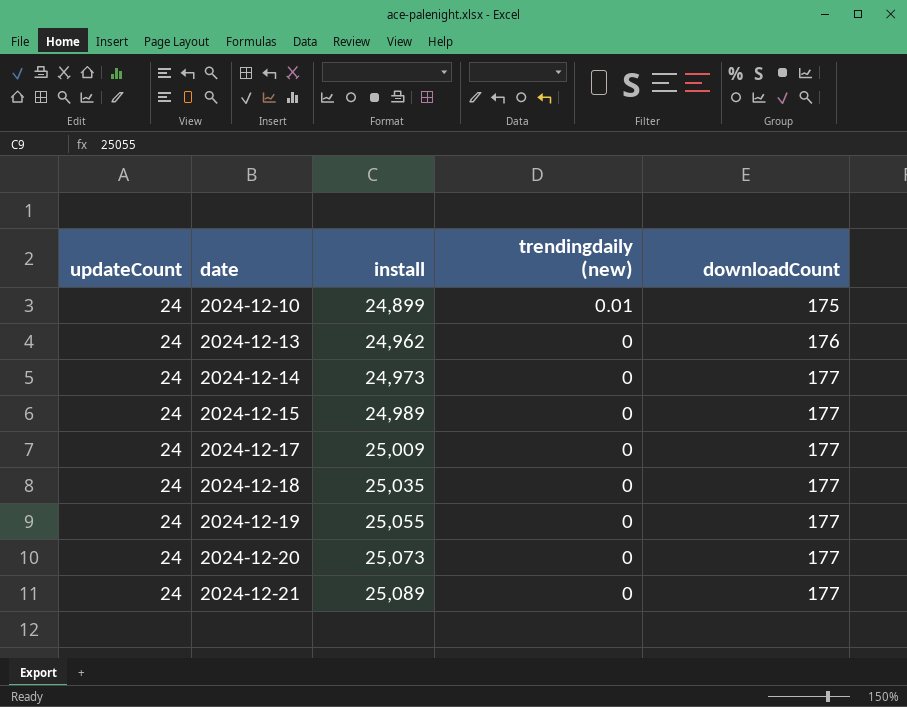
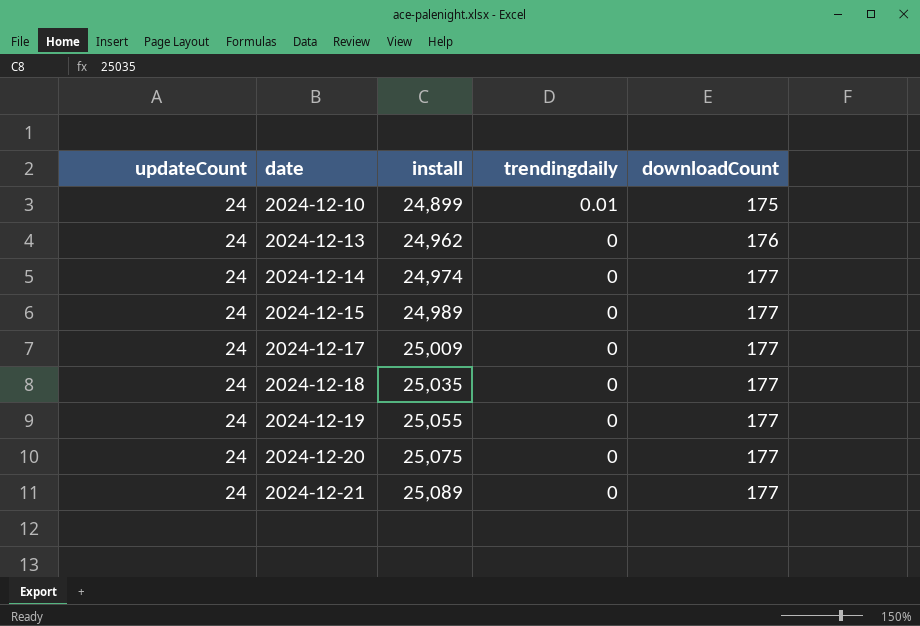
column name: trendingdaily (new) -> trendingdaily
2024-12-14 | install: 24,973 -> 24,974
2024-12-20 | install: 25,073 -> 25,075

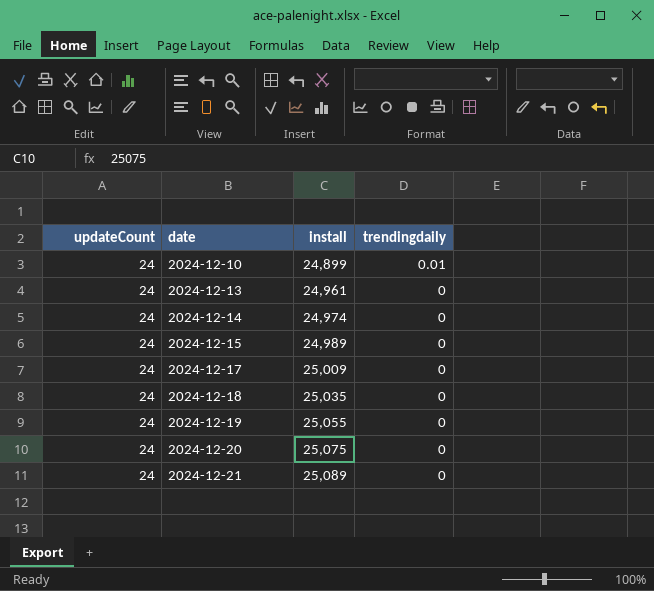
column downloadCount | position: 5 -> none
2024-12-13 | install: 24,962 -> 24,961

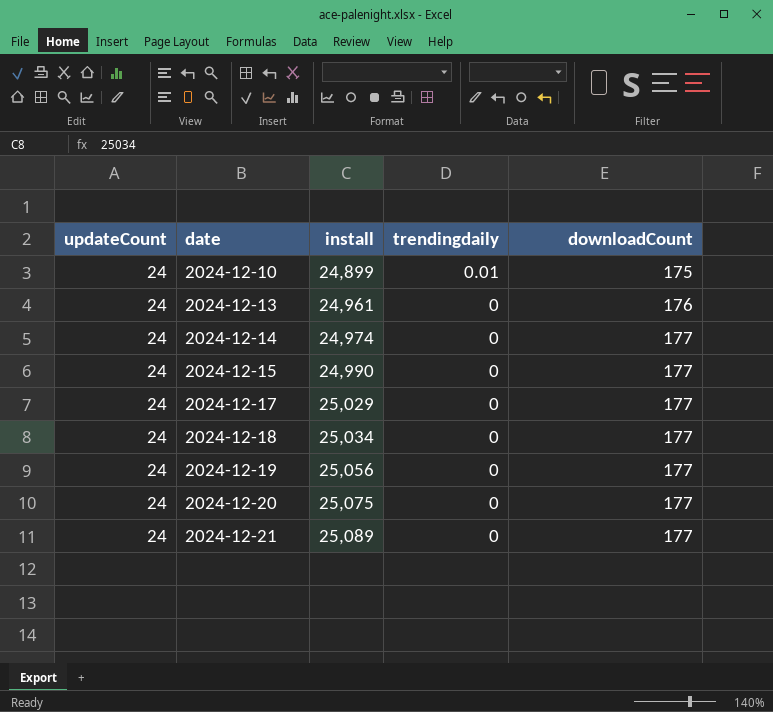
column downloadCount | position: none -> 5
2024-12-15 | install: 24,989 -> 24,990
2024-12-17 | install: 25,009 -> 25,029
2024-12-18 | install: 25,035 -> 25,034
2024-12-19 | install: 25,055 -> 25,056

